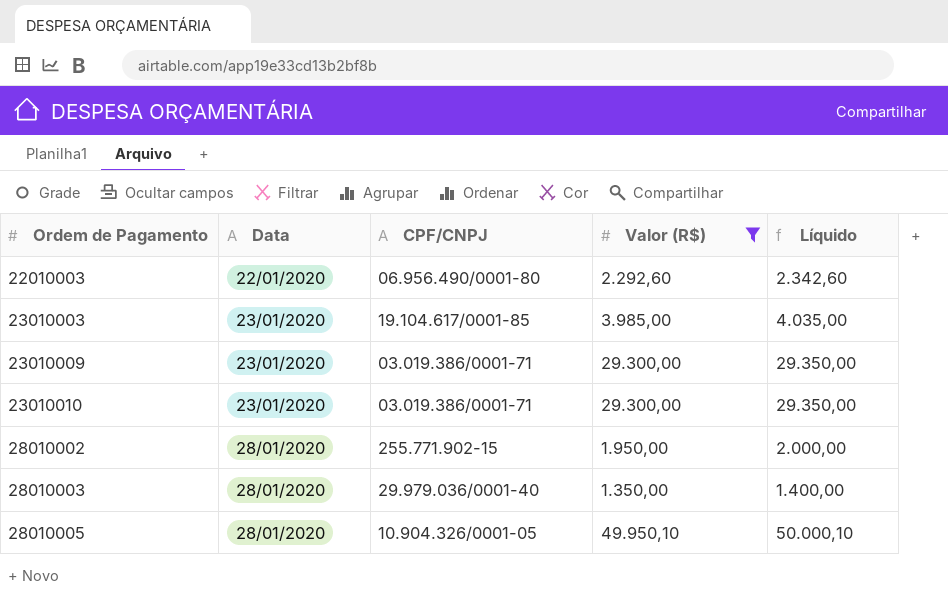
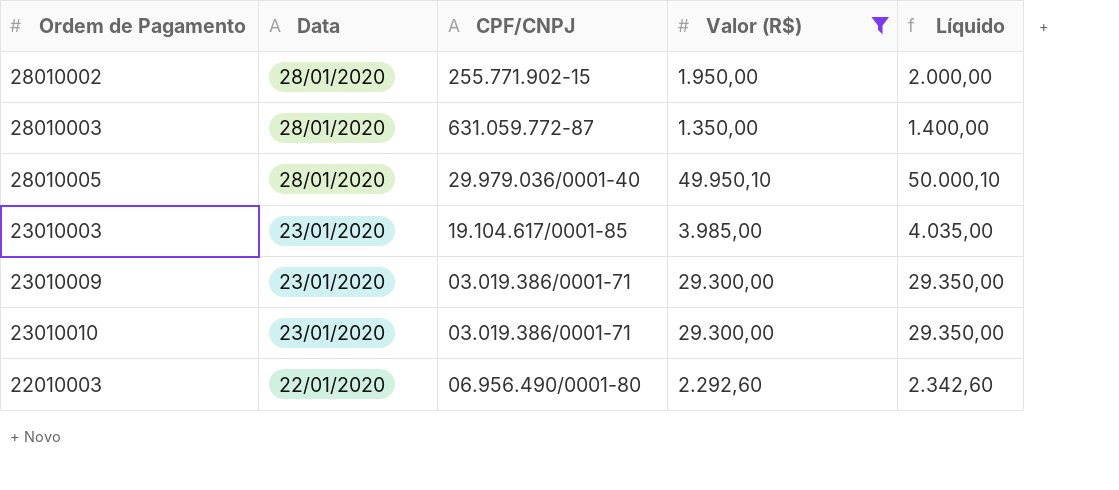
row order: Ordem de Pagamento ascending -> Data descending
28010003 | CPF/CNPJ: 29.979.036/0001-40 -> 631.059.772-87
28010005 | CPF/CNPJ: 10.904.326/0001-05 -> 29.979.036/0001-40

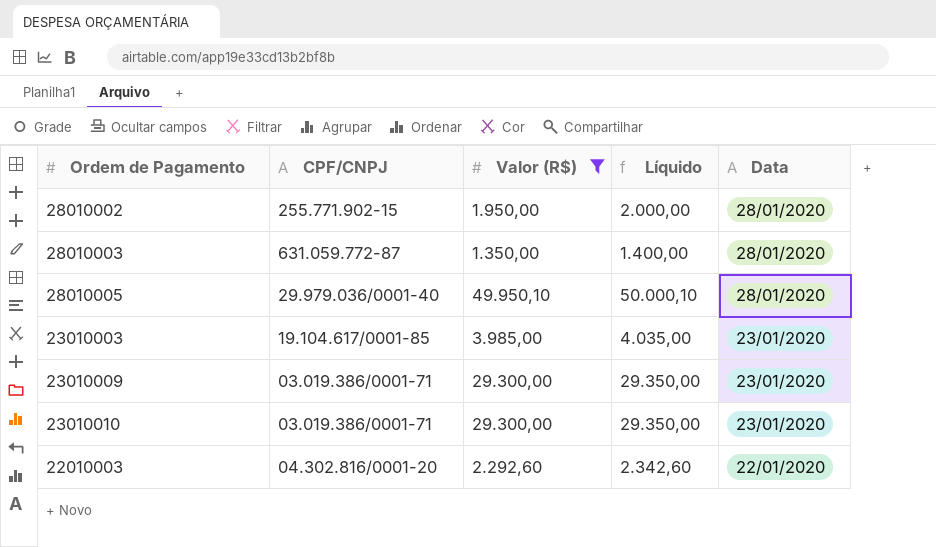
column Data | position: 2 -> 5
22010003 | CPF/CNPJ: 06.956.490/0001-80 -> 04.302.816/0001-20

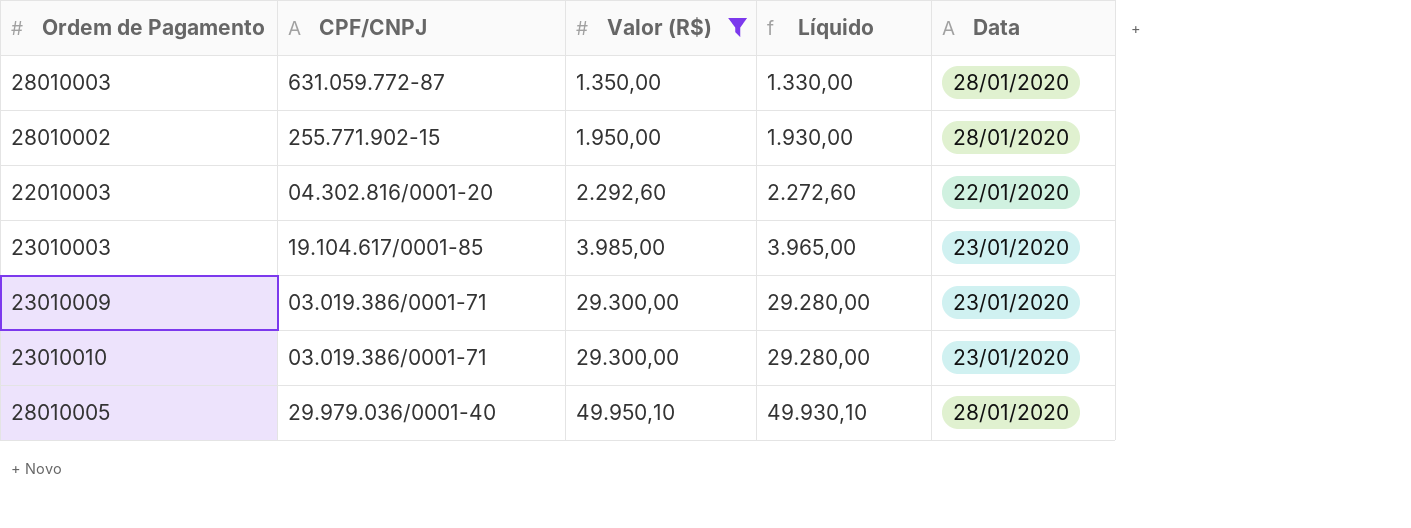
row order: Data descending -> Valor (R$) ascending
column Líquido | formula: [Valor (R$)] + 50 -> [Valor (R$)] - 20

